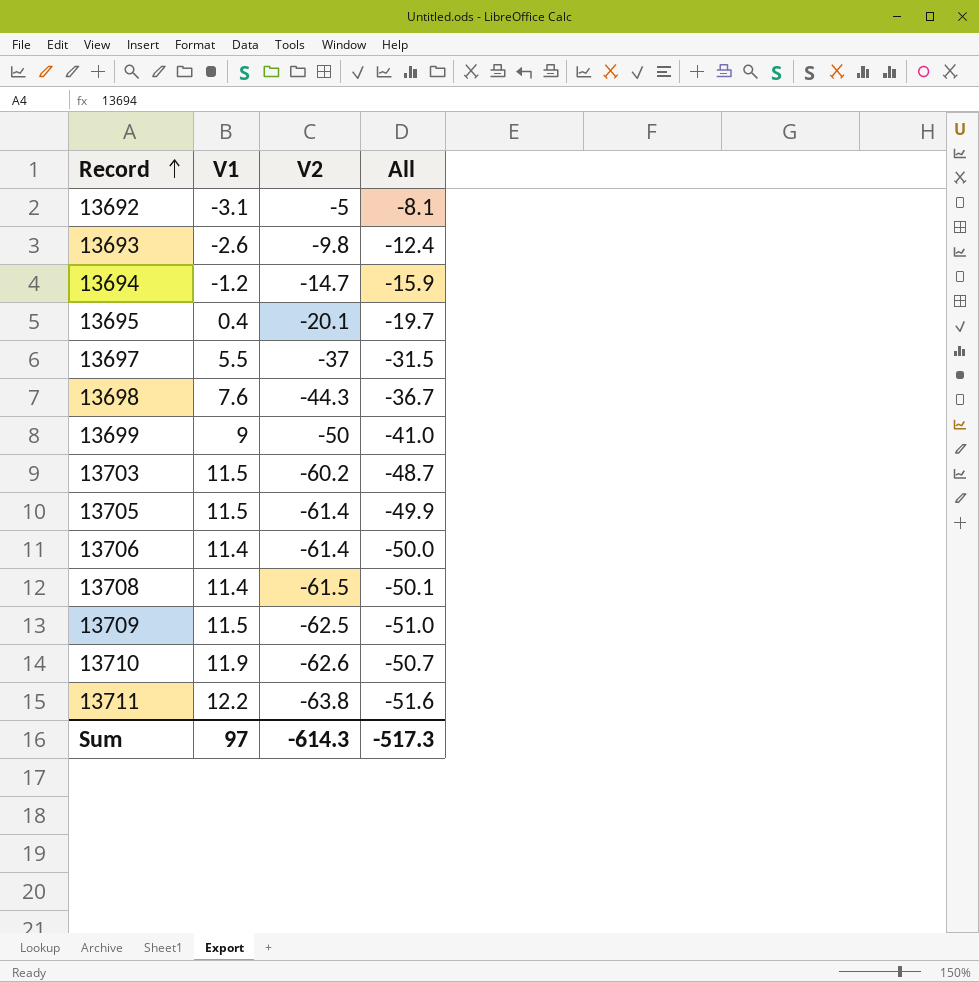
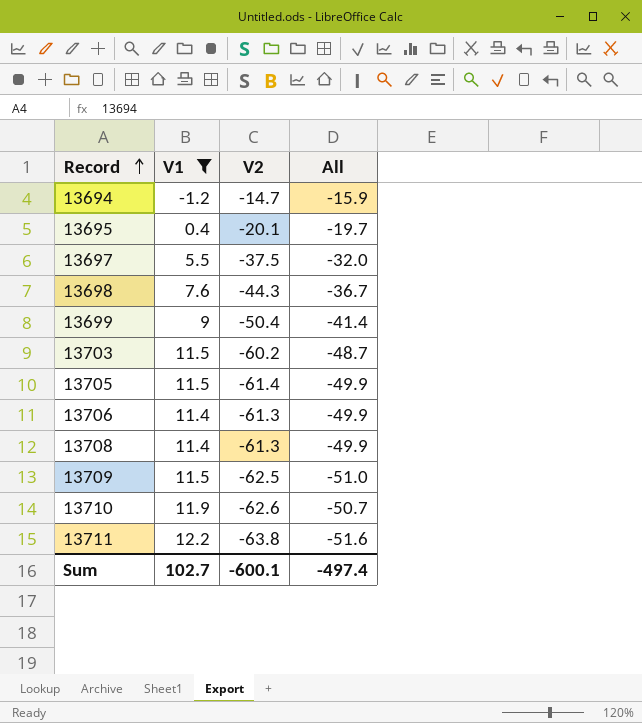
filter: none -> V1 >= -1.2
13697 | V2: -37 -> -37.5
13697 | All: -31.5 -> -32.0
13699 | V2: -50 -> -50.4
13699 | All: -41.0 -> -41.4
13706 | V2: -61.4 -> -61.3
13706 | All: -50.0 -> -49.9
13708 | V2: -61.5 -> -61.3
13708 | All: -50.1 -> -49.9
Sum | V1: 97 -> 102.7
Sum | V2: -614.3 -> -600.1
Sum | All: -517.3 -> -497.4

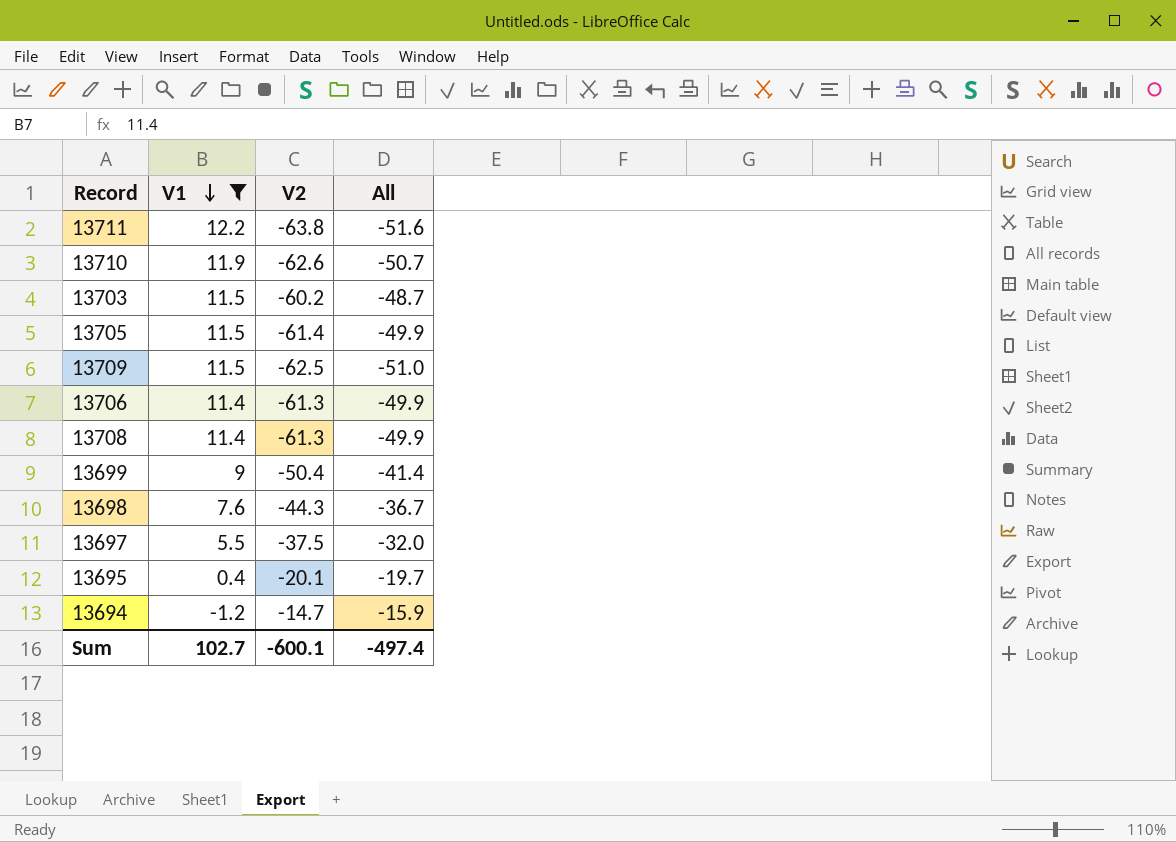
row order: Record ascending -> V1 descending

